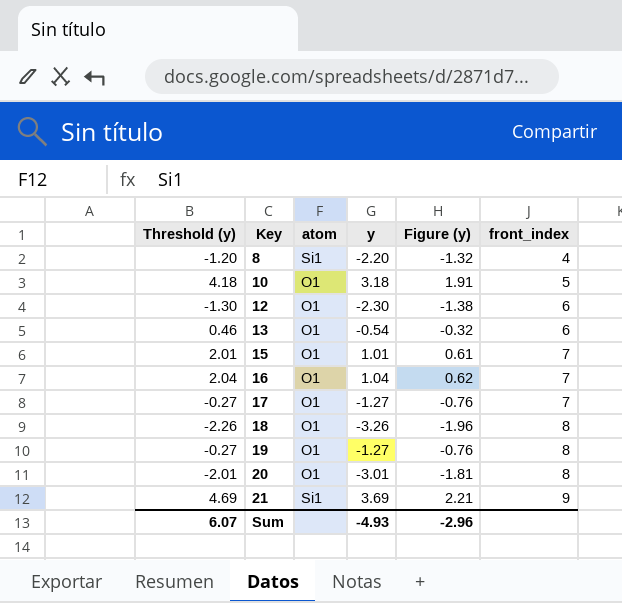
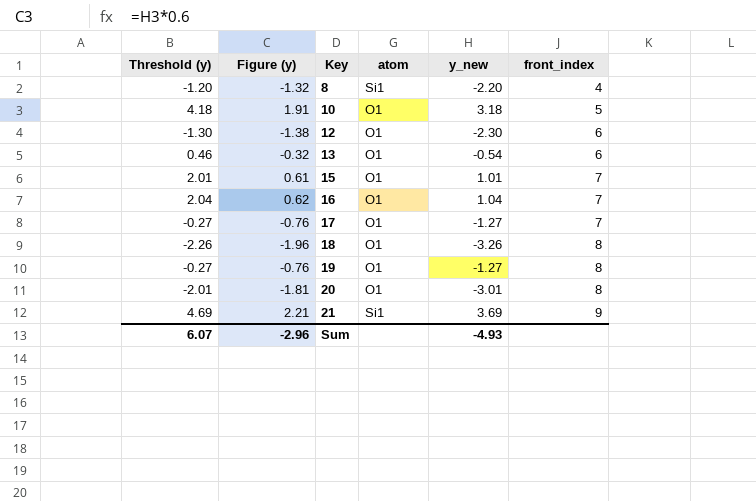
column Figure (y) | position: 5 -> 2
column name: y -> y_new

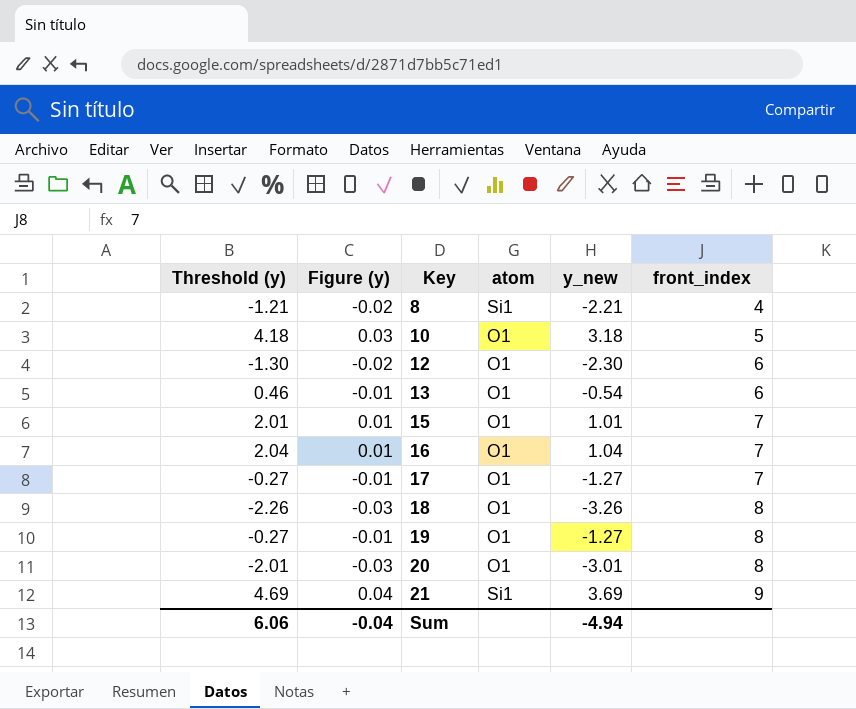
column Figure (y) | formula: [y_new] * 0.6 -> [y_new] * 0.01
8 | Threshold (y): -1.20 -> -1.21
8 | y_new: -2.20 -> -2.21
Sum | Threshold (y): 6.07 -> 6.06
Sum | Figure (y): -2.96 -> -0.04
Sum | y_new: -4.93 -> -4.94

